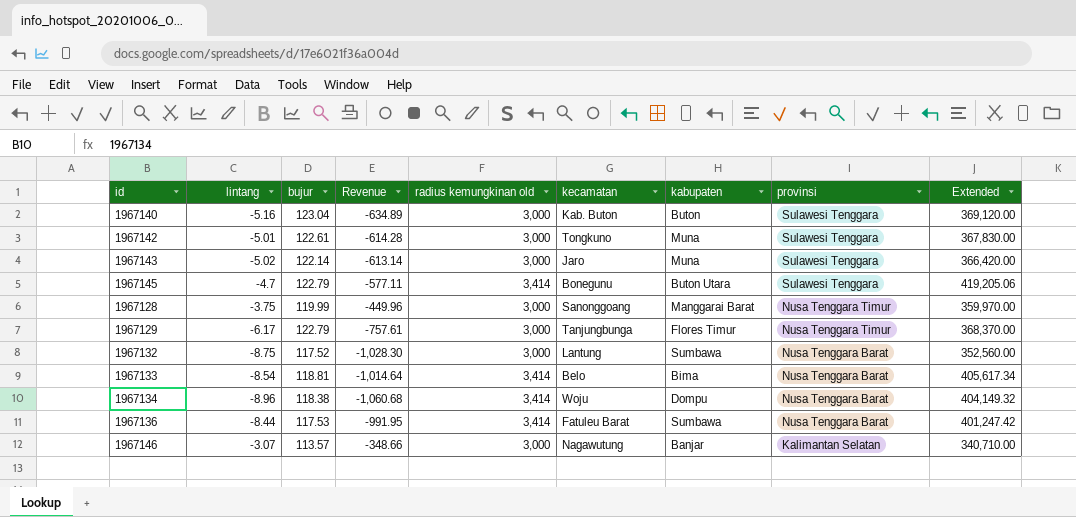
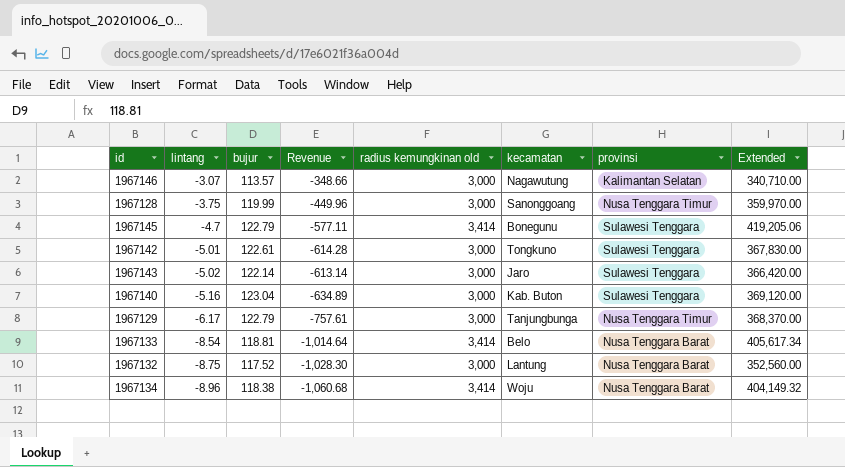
row order: provinsi descending -> lintang descending
column kabupaten | position: 7 -> none
row 1967136: -8.44 | 117.53 | -991.95 | 3,414 | Fatuleu Barat | Sumbawa | Nusa Tenggara Barat | 401,247.42 -> none

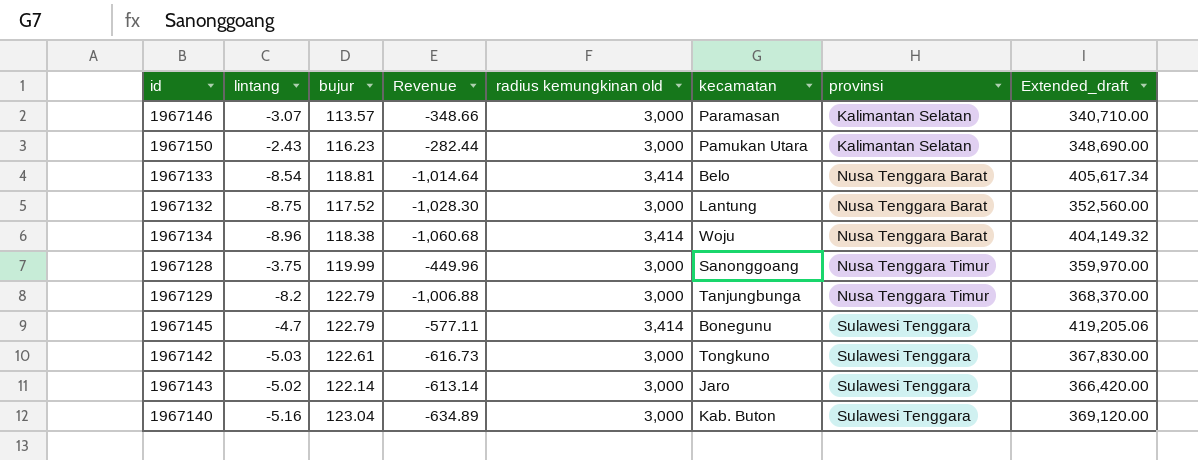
row order: lintang descending -> provinsi ascending
column name: Extended -> Extended_draft
1967146 | kecamatan: Nagawutung -> Paramasan
row 1967150: none -> -2.43 | 116.23 | -282.44 | 3,000 | Pamukan Utara | Kalimantan Selatan | 348,690.00
1967129 | lintang: -6.17 -> -8.2
1967129 | Revenue: -757.61 -> -1,006.88
1967142 | lintang: -5.01 -> -5.03
1967142 | Revenue: -614.28 -> -616.73

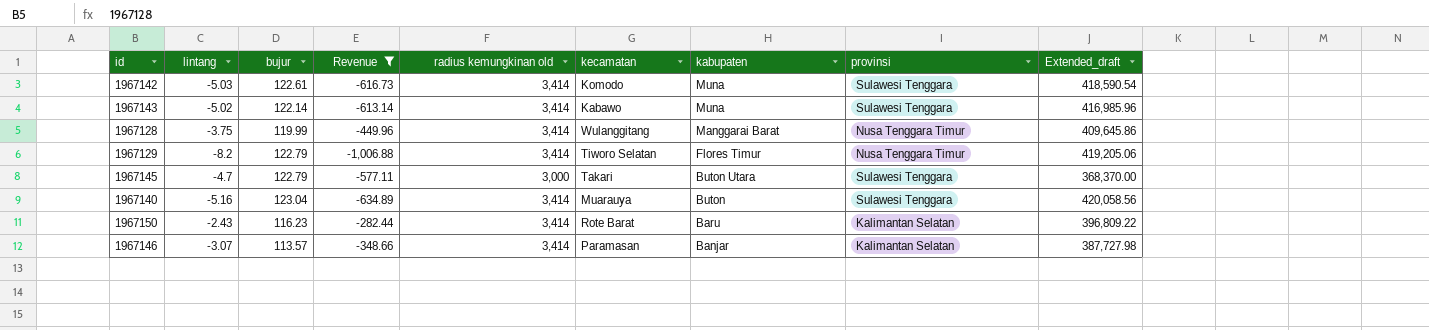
filter: none -> Revenue >= -1,006.88
row order: provinsi ascending -> kabupaten descending
column kabupaten | position: none -> 7
1967142 | radius kemungkinan old: 3,000 -> 3,414
1967142 | kecamatan: Tongkuno -> Komodo
1967142 | Extended_draft: 367,830.00 -> 418,590.54
1967143 | radius kemungkinan old: 3,000 -> 3,414
1967143 | kecamatan: Jaro -> Kabawo
1967143 | Extended_draft: 366,420.00 -> 416,985.96
1967128 | radius kemungkinan old: 3,000 -> 3,414
1967128 | kecamatan: Sanonggoang -> Wulanggitang
1967128 | Extended_draft: 359,970.00 -> 409,645.86
1967129 | radius kemungkinan old: 3,000 -> 3,414
1967129 | kecamatan: Tanjungbunga -> Tiworo Selatan
1967129 | Extended_draft: 368,370.00 -> 419,205.06
1967145 | radius kemungkinan old: 3,414 -> 3,000
1967145 | kecamatan: Bonegunu -> Takari
1967145 | Extended_draft: 419,205.06 -> 368,370.00
1967140 | radius kemungkinan old: 3,000 -> 3,414
1967140 | kecamatan: Kab. Buton -> Muarauya
1967140 | Extended_draft: 369,120.00 -> 420,058.56
1967150 | radius kemungkinan old: 3,000 -> 3,414
1967150 | kecamatan: Pamukan Utara -> Rote Barat
1967150 | Extended_draft: 348,690.00 -> 396,809.22
1967146 | radius kemungkinan old: 3,000 -> 3,414
1967146 | Extended_draft: 340,710.00 -> 387,727.98

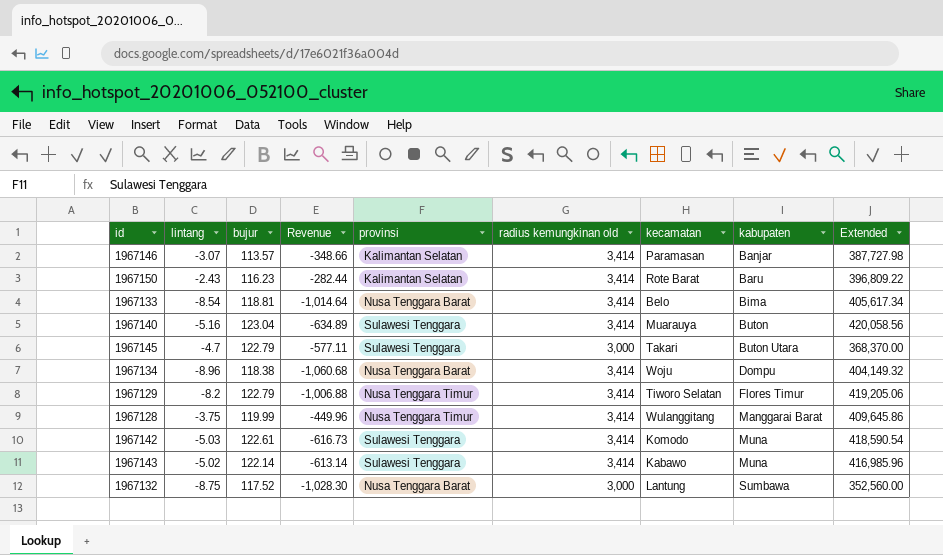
filter: Revenue >= -1,006.88 -> none
row order: kabupaten descending -> kabupaten ascending
column provinsi | position: 8 -> 5
column name: Extended_draft -> Extended

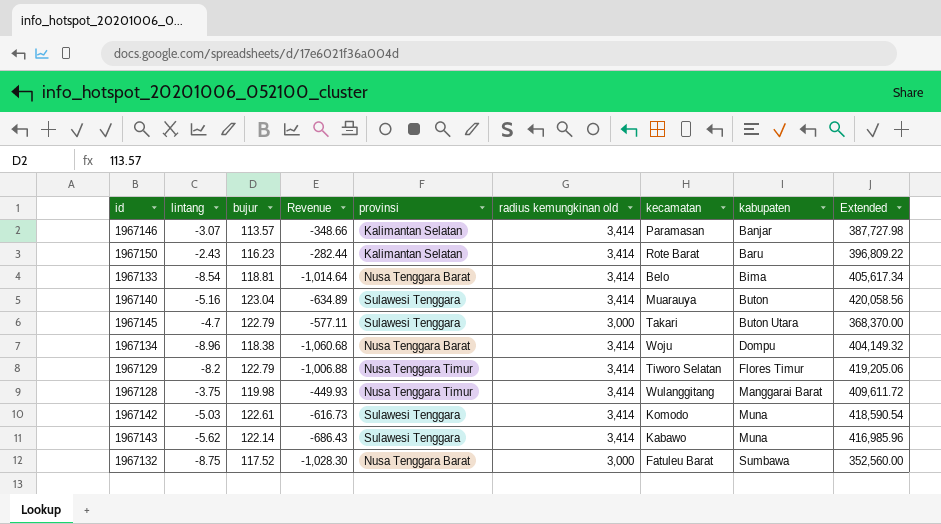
1967128 | bujur: 119.99 -> 119.98
1967128 | Revenue: -449.96 -> -449.93
1967128 | Extended: 409,645.86 -> 409,611.72
1967143 | lintang: -5.02 -> -5.62
1967143 | Revenue: -613.14 -> -686.43
1967132 | kecamatan: Lantung -> Fatuleu Barat

